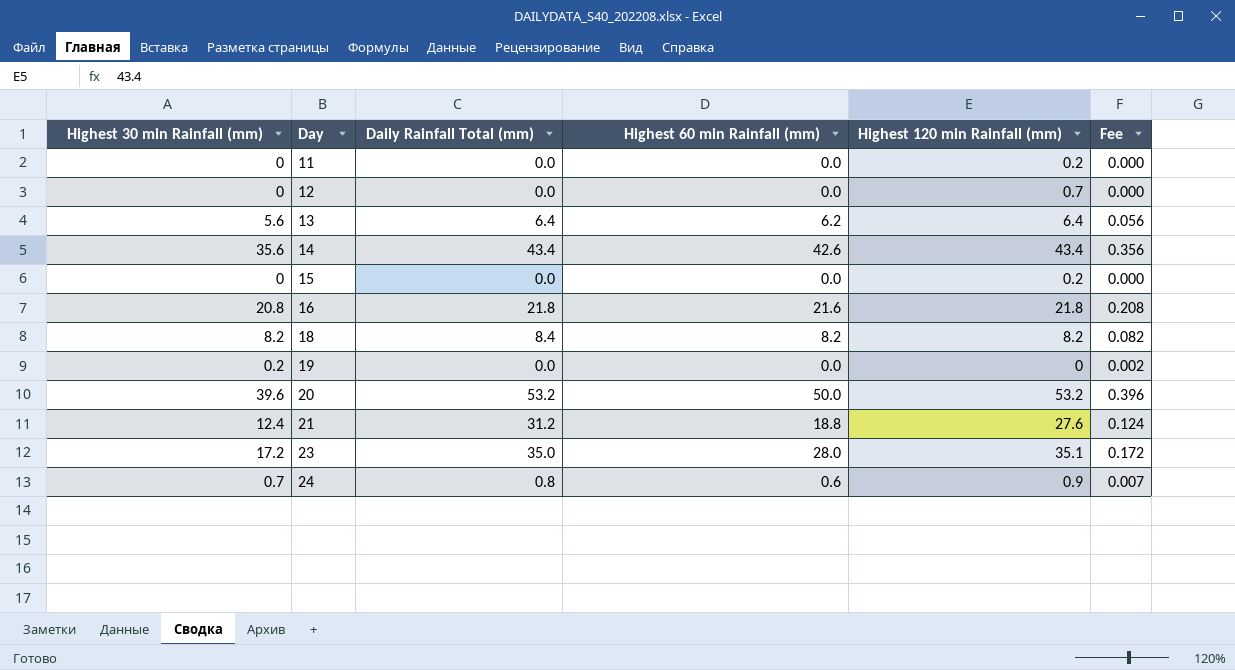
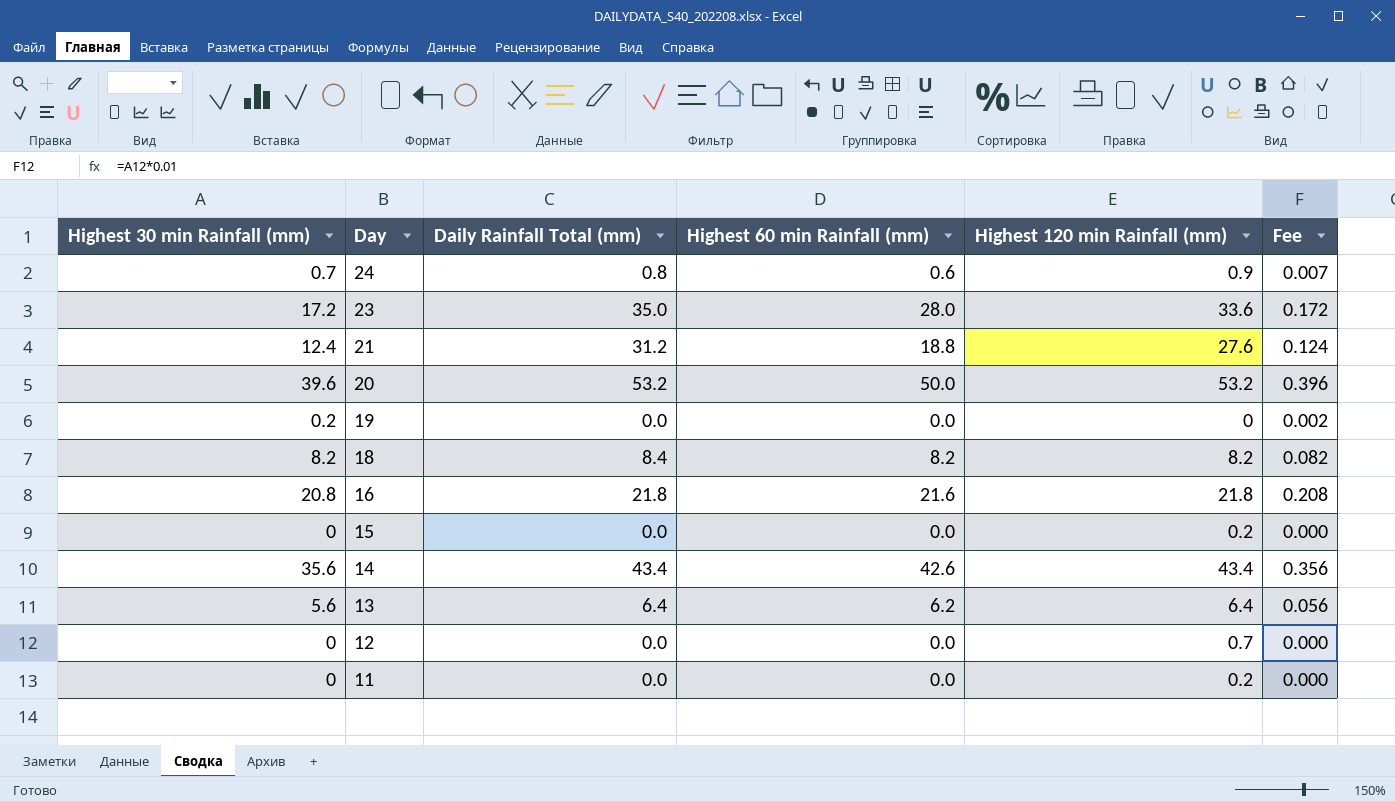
row order: Day ascending -> Day descending
23 | Highest 120 min Rainfall (mm): 35.1 -> 33.6

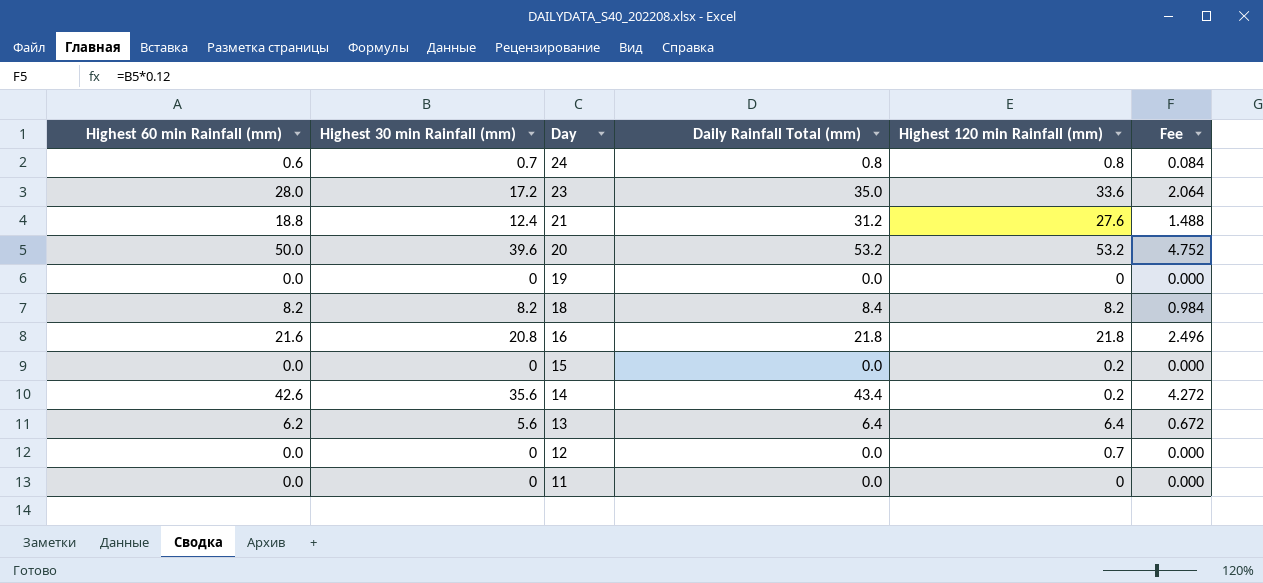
column Highest 60 min Rainfall (mm) | position: 4 -> 1
column Fee | formula: [Highest 30 min Rainfall (mm)] * 0.01 -> [Highest 30 min Rainfall (mm)] * 0.12
24 | Highest 120 min Rainfall (mm): 0.9 -> 0.8
19 | Highest 30 min Rainfall (mm): 0.2 -> 0
14 | Highest 120 min Rainfall (mm): 43.4 -> 0.2
11 | Highest 120 min Rainfall (mm): 0.2 -> 0

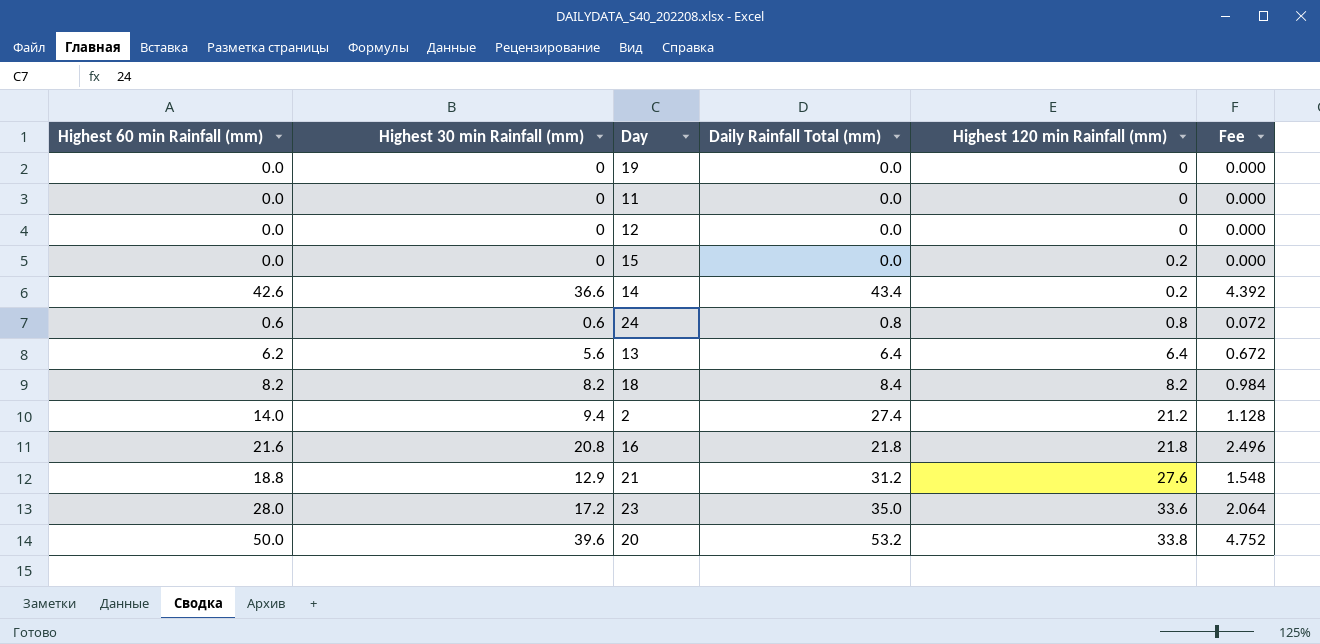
row order: Day descending -> Highest 120 min Rainfall (mm) ascending
12 | Highest 120 min Rainfall (mm): 0.7 -> 0
14 | Highest 30 min Rainfall (mm): 35.6 -> 36.6
14 | Fee: 4.272 -> 4.392
24 | Highest 30 min Rainfall (mm): 0.7 -> 0.6
24 | Fee: 0.084 -> 0.072
row 2: none -> 14.0 | 9.4 | 27.4 | 21.2 | 1.128
21 | Highest 30 min Rainfall (mm): 12.4 -> 12.9
21 | Fee: 1.488 -> 1.548
20 | Highest 120 min Rainfall (mm): 53.2 -> 33.8

